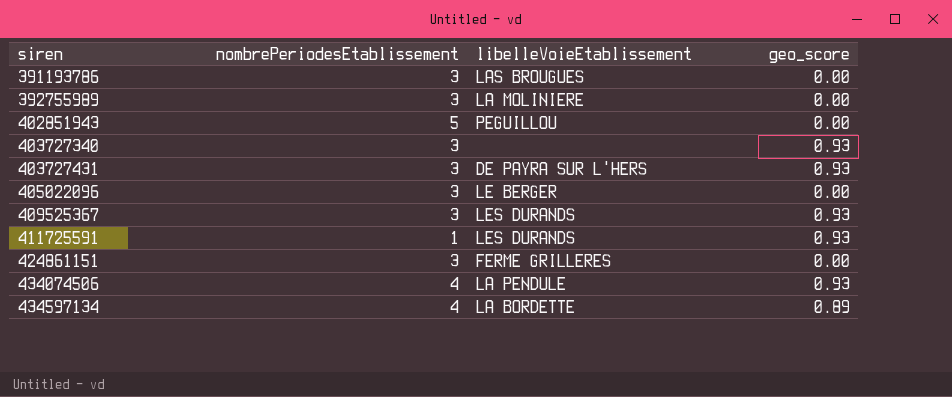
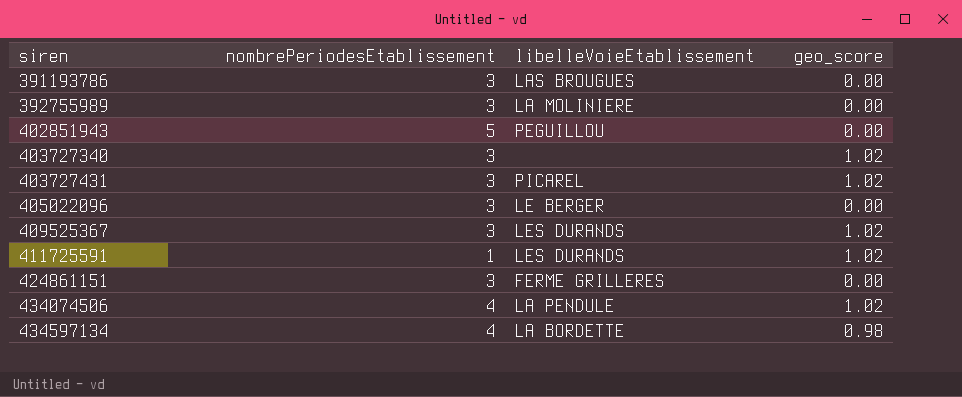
403727340 | geo_score: 0.93 -> 1.02
403727431 | libelleVoieEtablissement: DE PAYRA SUR L'HERS -> PICAREL
403727431 | geo_score: 0.93 -> 1.02
409525367 | geo_score: 0.93 -> 1.02
411725591 | geo_score: 0.93 -> 1.02
434074506 | geo_score: 0.93 -> 1.02
434597134 | geo_score: 0.89 -> 0.98

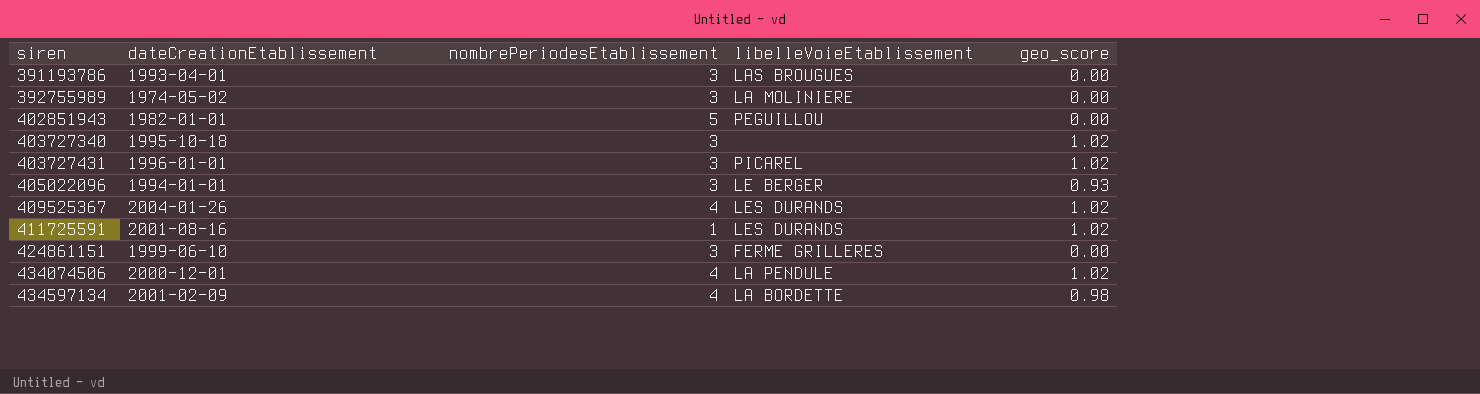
column dateCreationEtablissement | position: none -> 2
405022096 | geo_score: 0.00 -> 0.93
409525367 | nombrePeriodesEtablissement: 3 -> 4

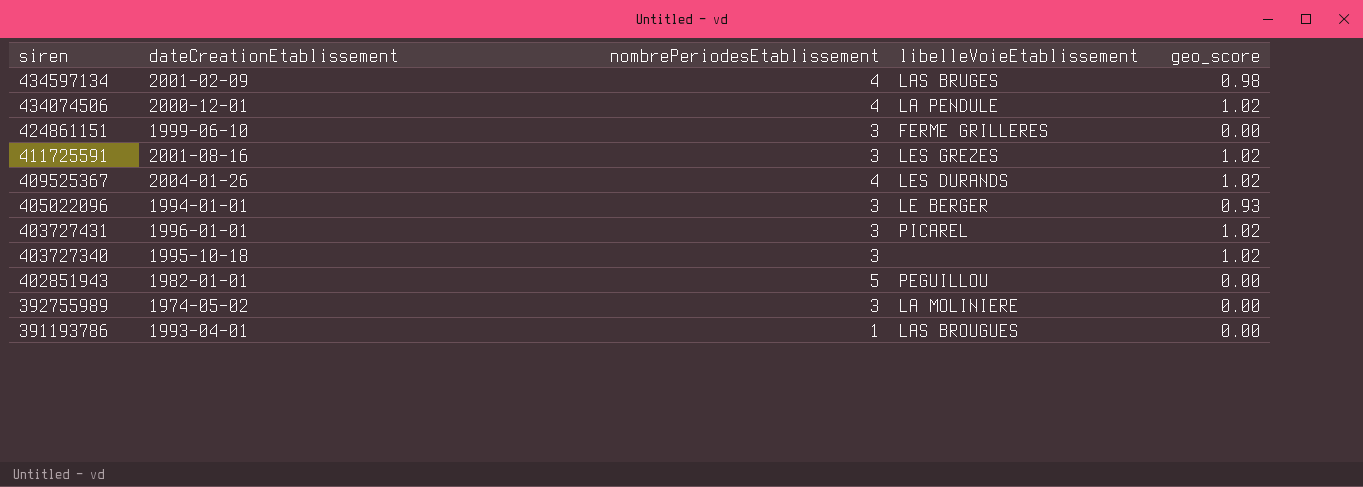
row order: siren ascending -> siren descending
434597134 | libelleVoieEtablissement: LA BORDETTE -> LAS BRUGES
411725591 | nombrePeriodesEtablissement: 1 -> 3
411725591 | libelleVoieEtablissement: LES DURANDS -> LES GREZES
391193786 | nombrePeriodesEtablissement: 3 -> 1

